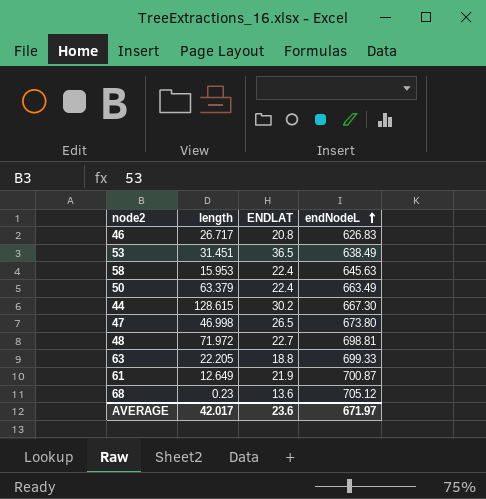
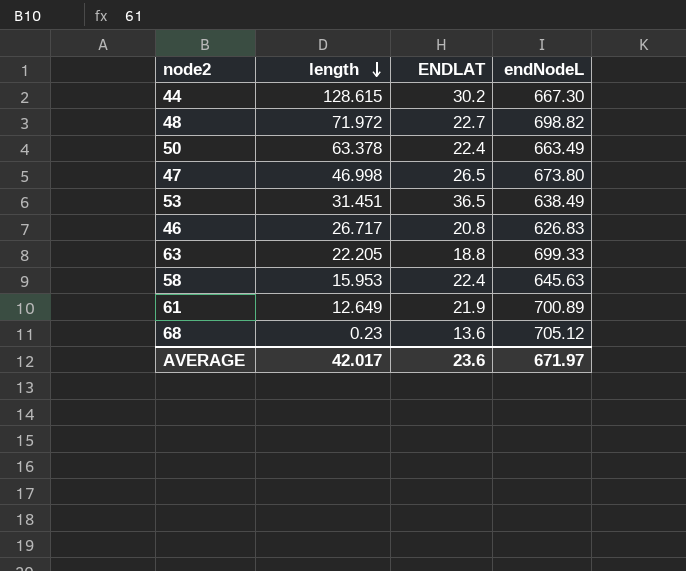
row order: endNodeL ascending -> length descending
48 | endNodeL: 698.81 -> 698.82
50 | length: 63.379 -> 63.378
61 | endNodeL: 700.87 -> 700.89

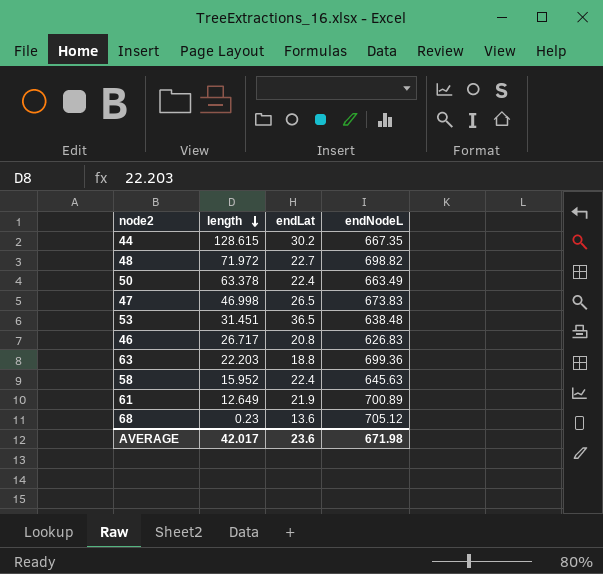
column name: ENDLAT -> endLat
44 | endNodeL: 667.30 -> 667.35
47 | endNodeL: 673.80 -> 673.83
53 | endNodeL: 638.49 -> 638.48
63 | length: 22.205 -> 22.203
63 | endNodeL: 699.33 -> 699.36
58 | length: 15.953 -> 15.952
AVERAGE | endNodeL: 671.97 -> 671.98

